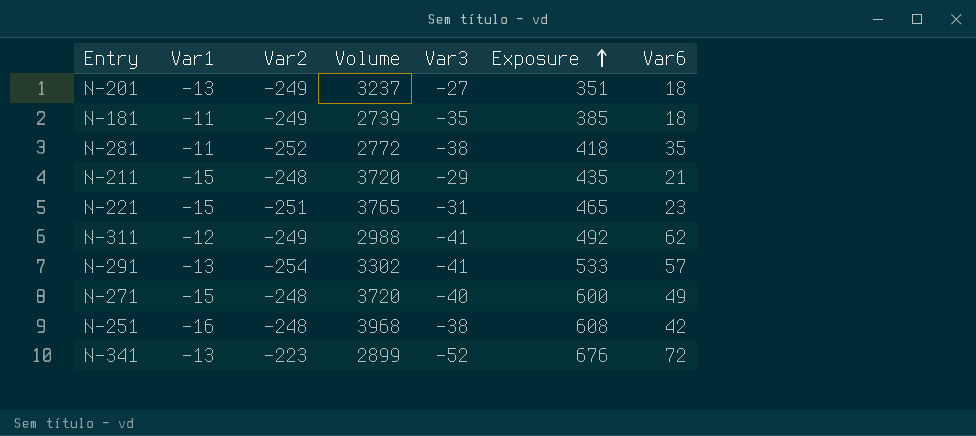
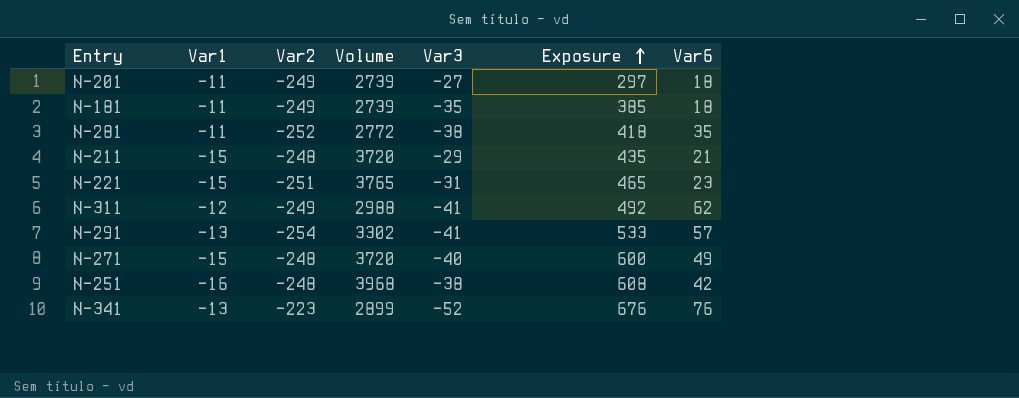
N-201 | Var1: -13 -> -11
N-201 | Volume: 3237 -> 2739
N-201 | Exposure: 351 -> 297
N-341 | Var6: 72 -> 76

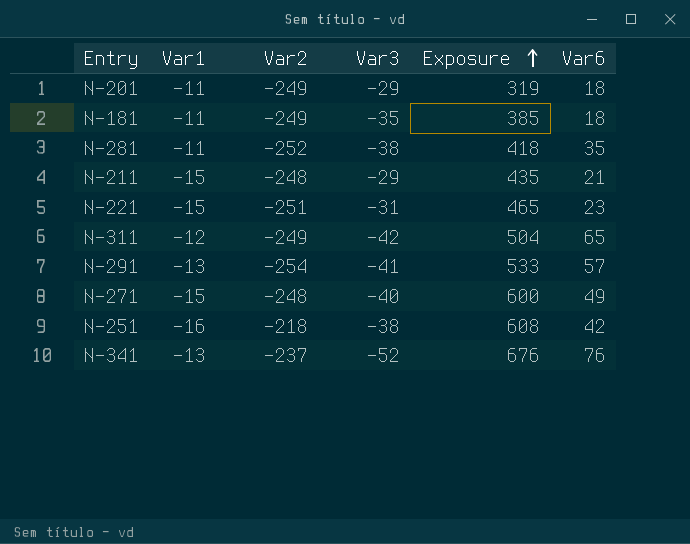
column Volume | formula: [Var1] * [Var2] -> none
N-201 | Var3: -27 -> -29
N-201 | Exposure: 297 -> 319
N-311 | Var3: -41 -> -42
N-311 | Exposure: 492 -> 504
N-311 | Var6: 62 -> 65
N-251 | Var2: -248 -> -218
N-341 | Var2: -223 -> -237

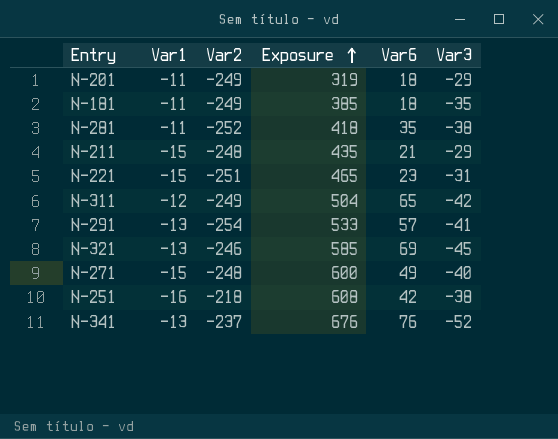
column Var3 | position: 4 -> 6
row N-321: none -> -13 | -246 | 585 | 69 | -45

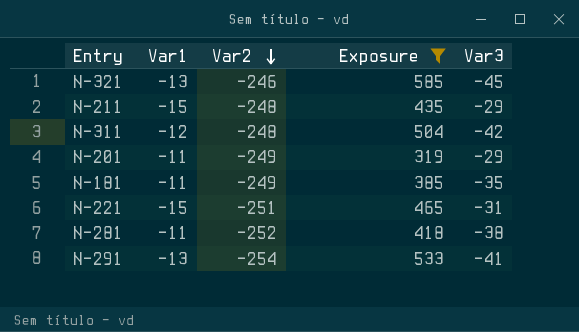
filter: none -> Exposure <= 585
row order: Exposure ascending -> Var2 descending
column Var6 | position: 5 -> none
N-311 | Var2: -249 -> -248

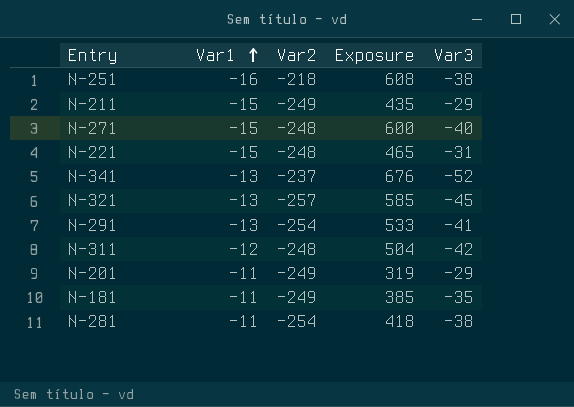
filter: Exposure <= 585 -> none
row order: Var2 descending -> Var1 ascending
N-211 | Var2: -248 -> -249
N-221 | Var2: -251 -> -248
N-321 | Var2: -246 -> -257
N-281 | Var2: -252 -> -254

